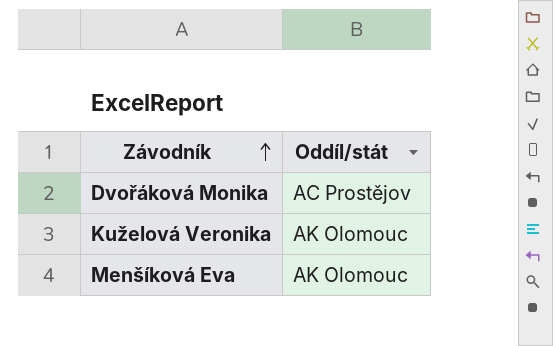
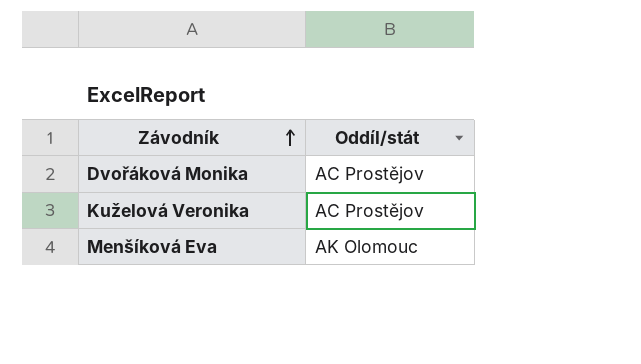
Kuželová Veronika | Oddíl/stát: AK Olomouc -> AC Prostějov

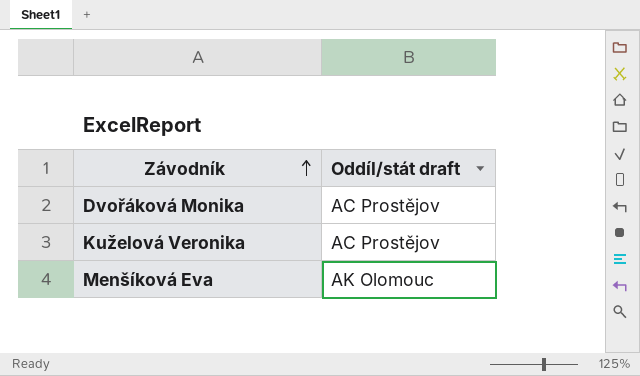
column name: Oddíl/stát -> Oddíl/stát draft

